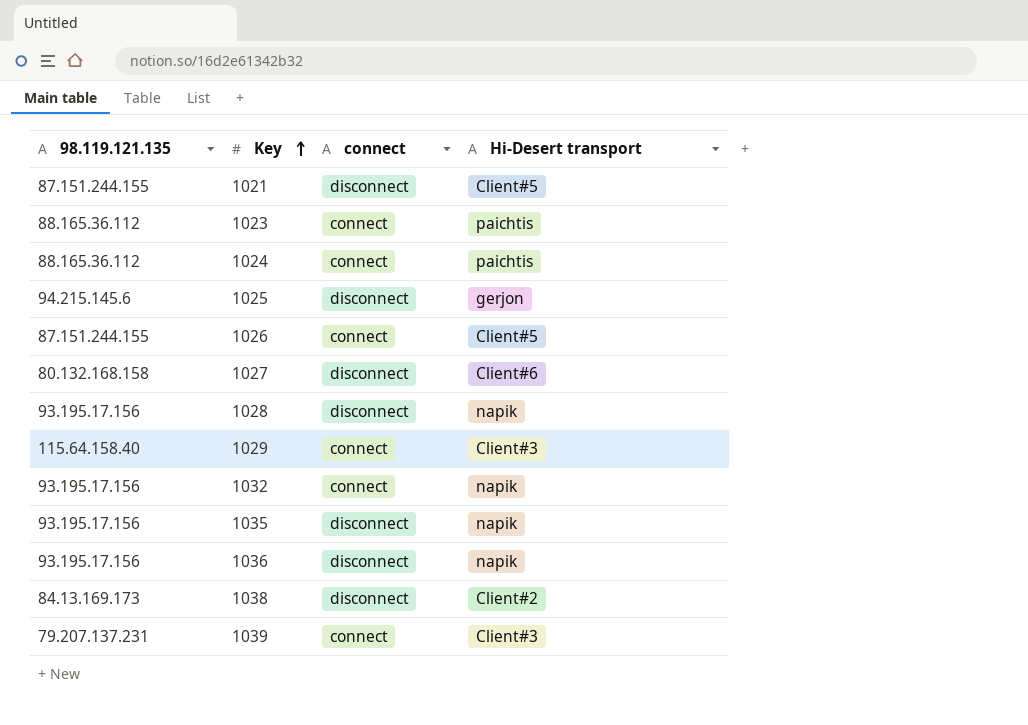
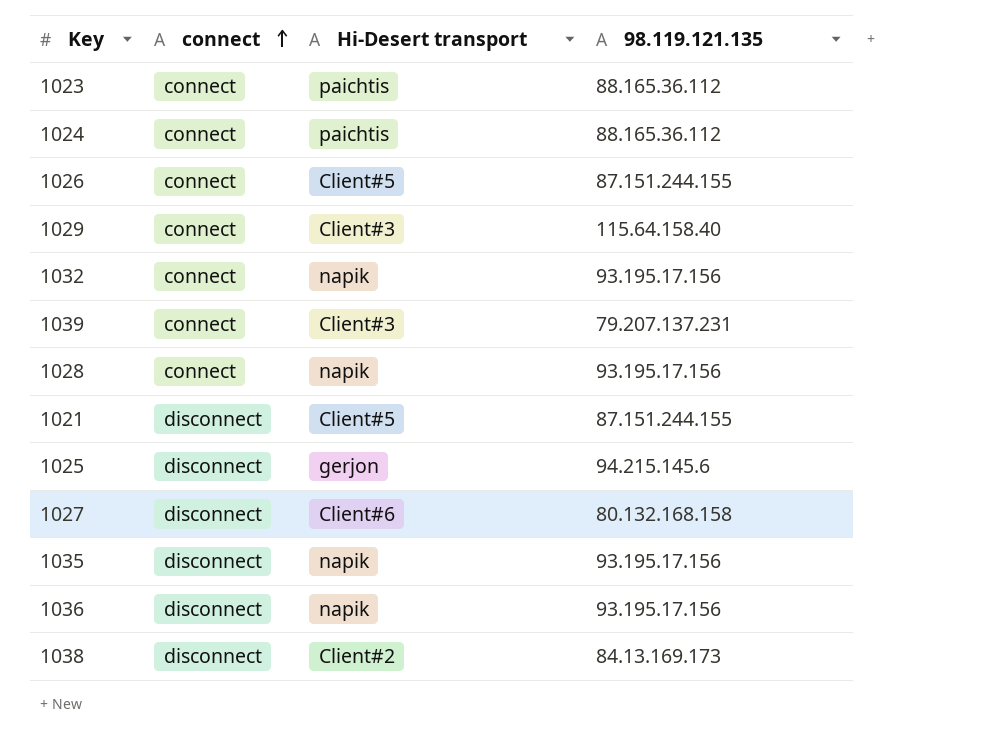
row order: Key ascending -> connect ascending
column 98.119.121.135 | position: 1 -> 4
1028 | connect: disconnect -> connect

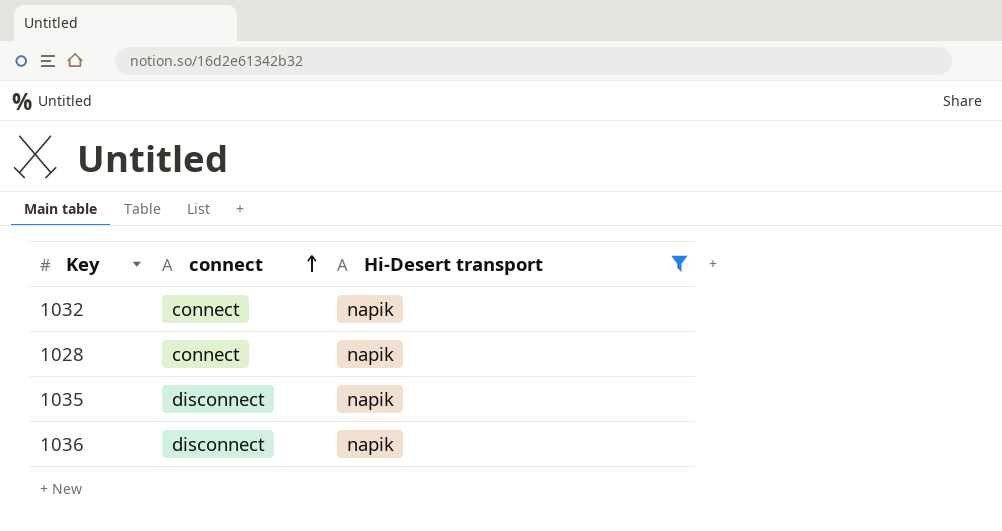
filter: none -> Hi-Desert transport = napik
column 98.119.121.135 | position: 4 -> none

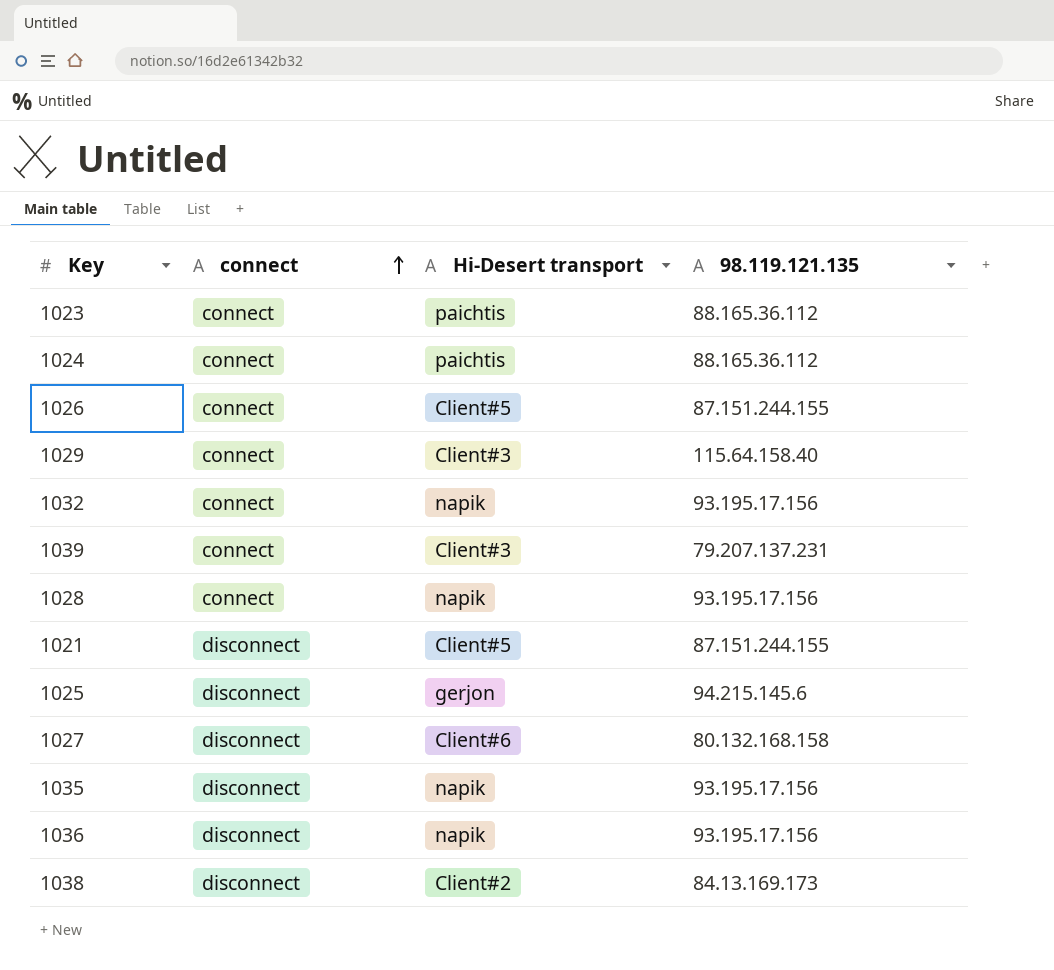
filter: Hi-Desert transport = napik -> none
column 98.119.121.135 | position: none -> 4

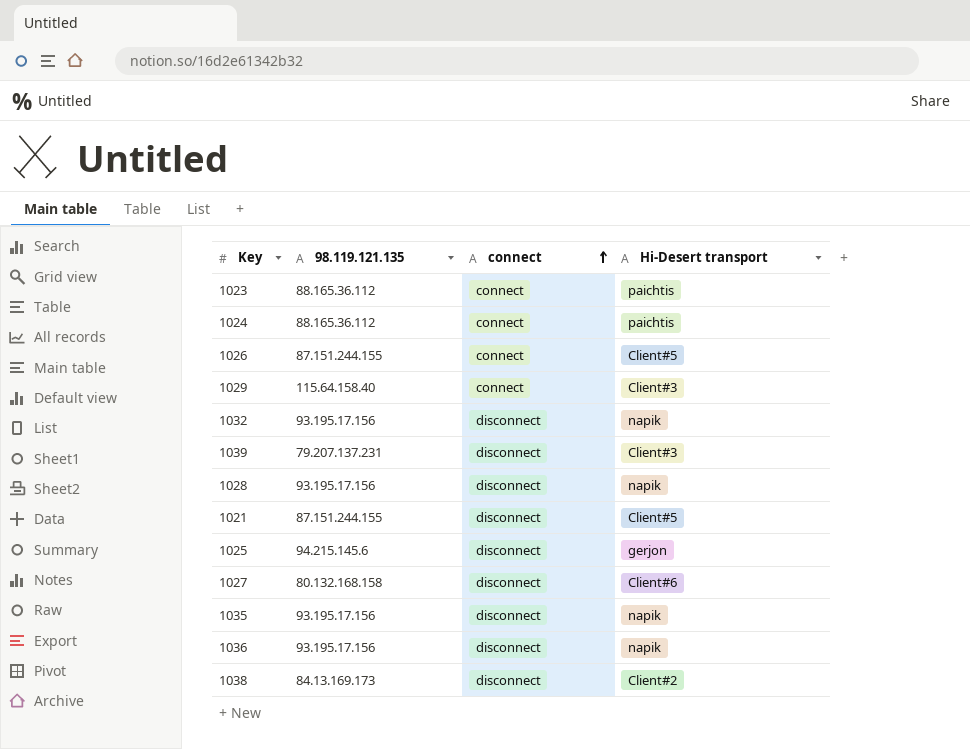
column 98.119.121.135 | position: 4 -> 2
1032 | connect: connect -> disconnect
1039 | connect: connect -> disconnect
1028 | connect: connect -> disconnect

